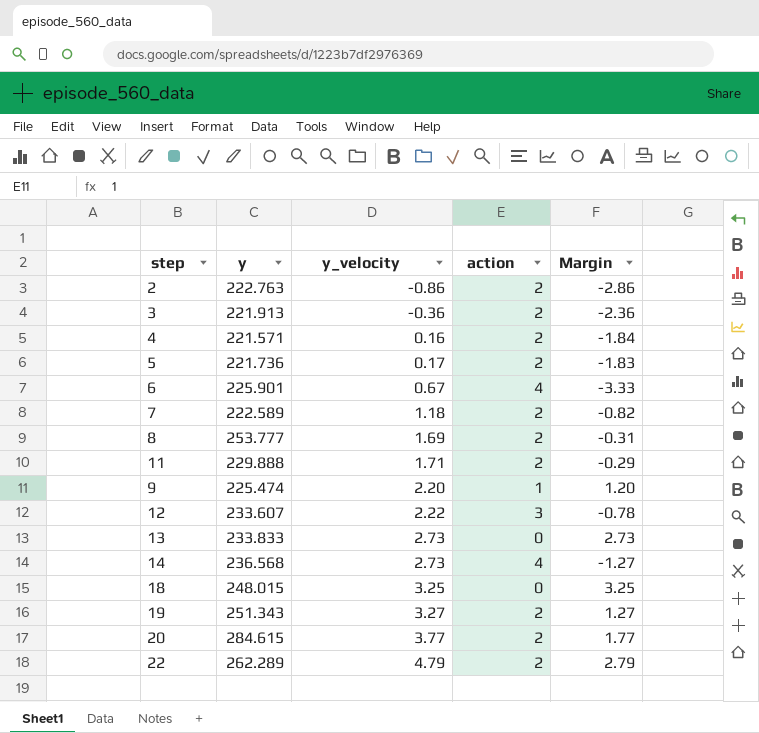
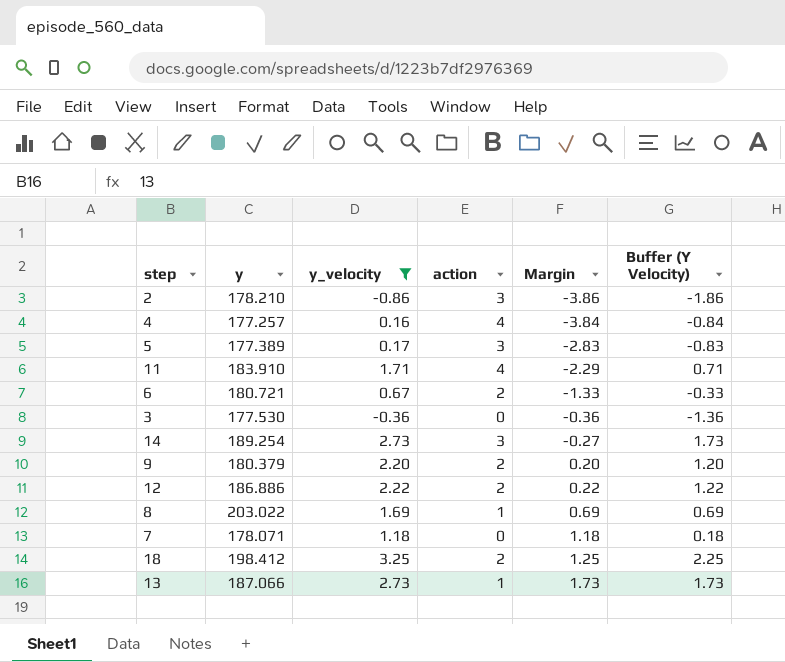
filter: none -> y_velocity <= 3.25
row order: y_velocity ascending -> Margin ascending
column Buffer (Y Velocity) | formula: none -> [y_velocity] - 1
2 | y: 222.763 -> 178.210
2 | action: 2 -> 3
2 | Margin: -2.86 -> -3.86
4 | y: 221.571 -> 177.257
4 | action: 2 -> 4
4 | Margin: -1.84 -> -3.84
5 | y: 221.736 -> 177.389
5 | action: 2 -> 3
5 | Margin: -1.83 -> -2.83
11 | y: 229.888 -> 183.910
11 | action: 2 -> 4
11 | Margin: -0.29 -> -2.29
6 | y: 225.901 -> 180.721
6 | action: 4 -> 2
6 | Margin: -3.33 -> -1.33
3 | y: 221.913 -> 177.530
3 | action: 2 -> 0
3 | Margin: -2.36 -> -0.36
14 | y: 236.568 -> 189.254
14 | action: 4 -> 3
14 | Margin: -1.27 -> -0.27
9 | y: 225.474 -> 180.379
9 | action: 1 -> 2
9 | Margin: 1.20 -> 0.20
12 | y: 233.607 -> 186.886
12 | action: 3 -> 2
12 | Margin: -0.78 -> 0.22
8 | y: 253.777 -> 203.022
8 | action: 2 -> 1
8 | Margin: -0.31 -> 0.69
7 | y: 222.589 -> 178.071
7 | action: 2 -> 0
7 | Margin: -0.82 -> 1.18
18 | y: 248.015 -> 198.412
18 | action: 0 -> 2
18 | Margin: 3.25 -> 1.25
13 | y: 233.833 -> 187.066
13 | action: 0 -> 1
13 | Margin: 2.73 -> 1.73

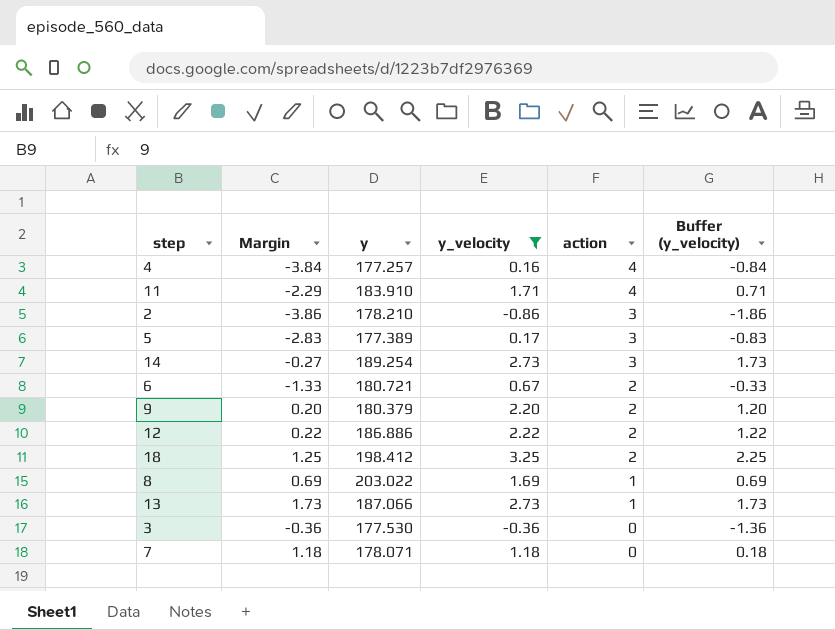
row order: Margin ascending -> action descending
column Margin | position: 5 -> 2
column name: Buffer (Y Velocity) -> Buffer (y_velocity)

